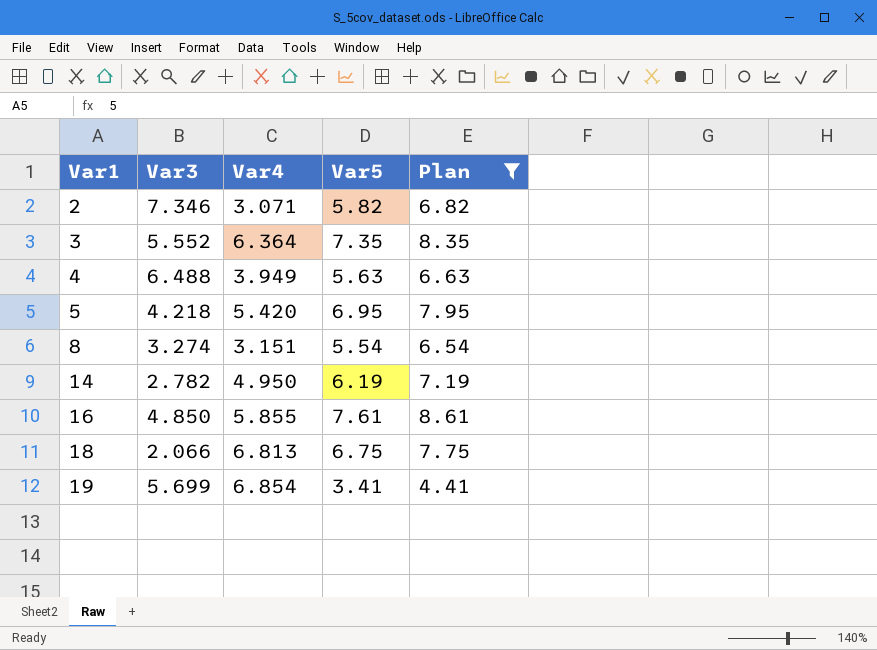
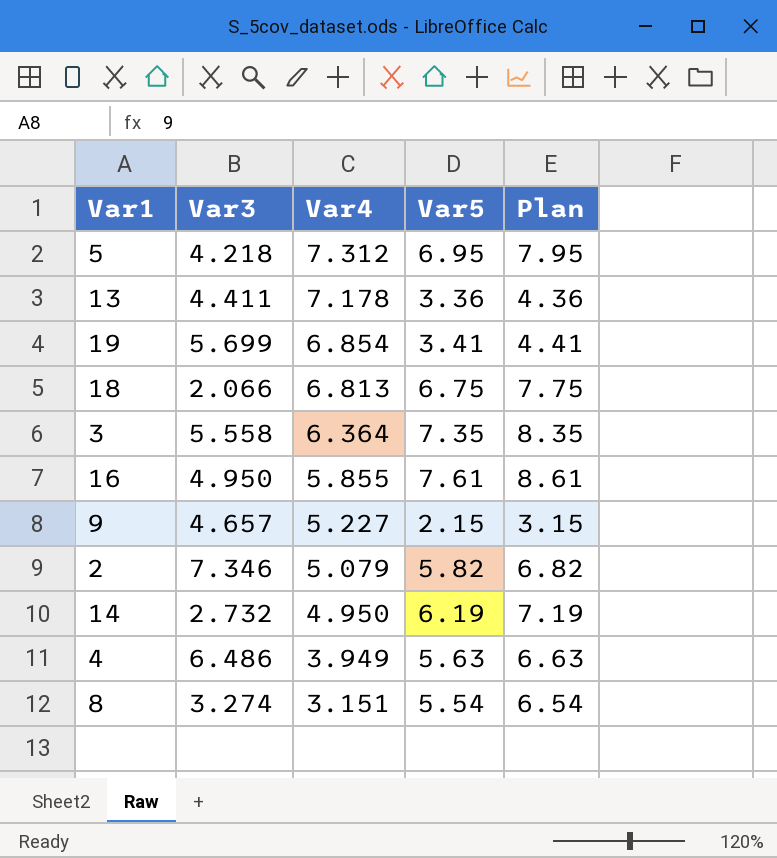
filter: Plan >= 4.41 -> none
row order: Var1 ascending -> Var4 descending
5 | Var4: 5.420 -> 7.312
3 | Var3: 5.552 -> 5.558
16 | Var3: 4.850 -> 4.950
2 | Var4: 3.071 -> 5.079
14 | Var3: 2.782 -> 2.732
4 | Var3: 6.488 -> 6.486

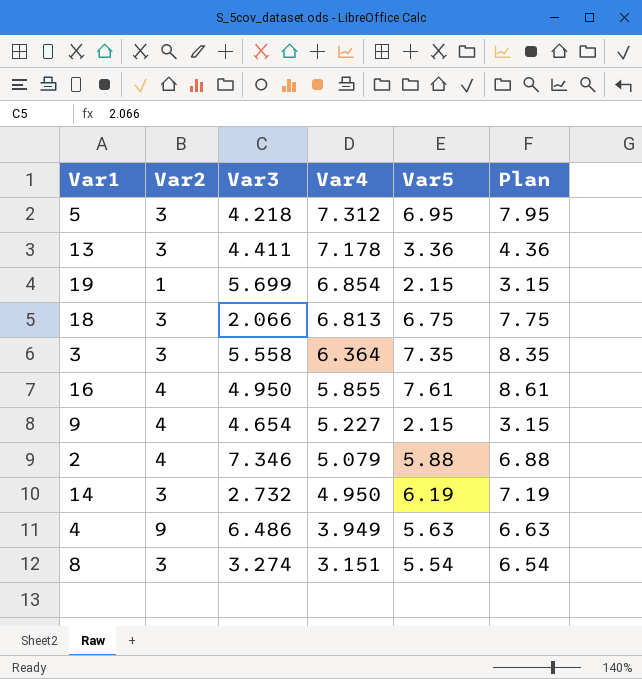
column Var2 | position: none -> 2
19 | Var5: 3.41 -> 2.15
19 | Plan: 4.41 -> 3.15
9 | Var3: 4.657 -> 4.654
2 | Var5: 5.82 -> 5.88
2 | Plan: 6.82 -> 6.88

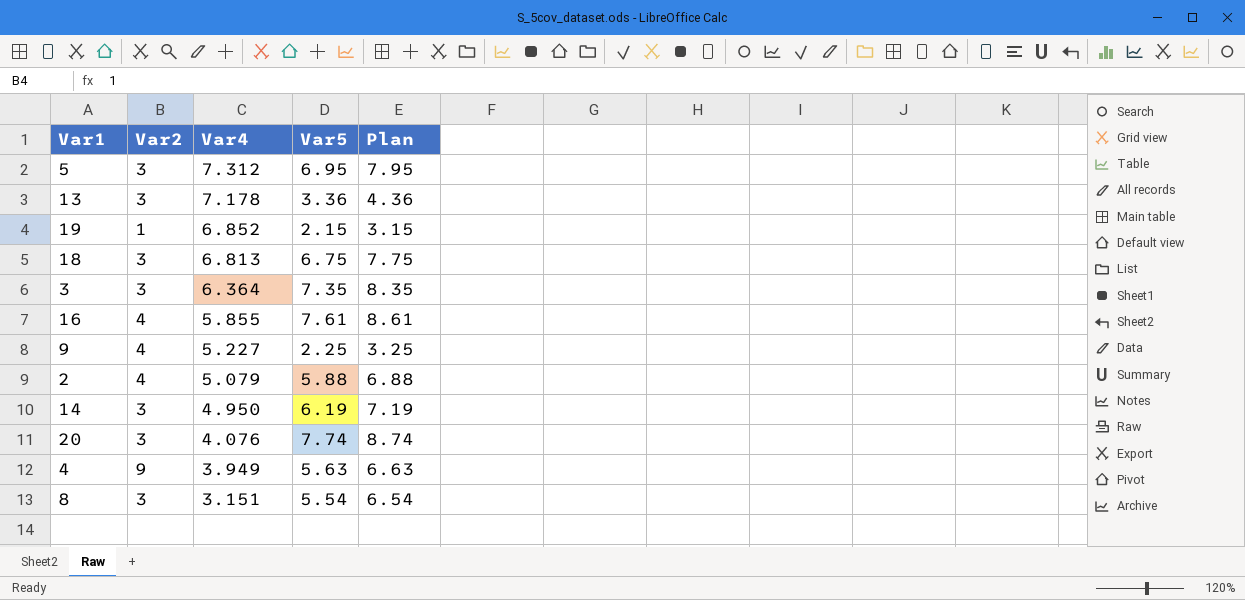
column Var3 | position: 3 -> none
19 | Var4: 6.854 -> 6.852
9 | Var5: 2.15 -> 2.25
9 | Plan: 3.15 -> 3.25
row 20: none -> 3 | 4.076 | 7.74 | 8.74

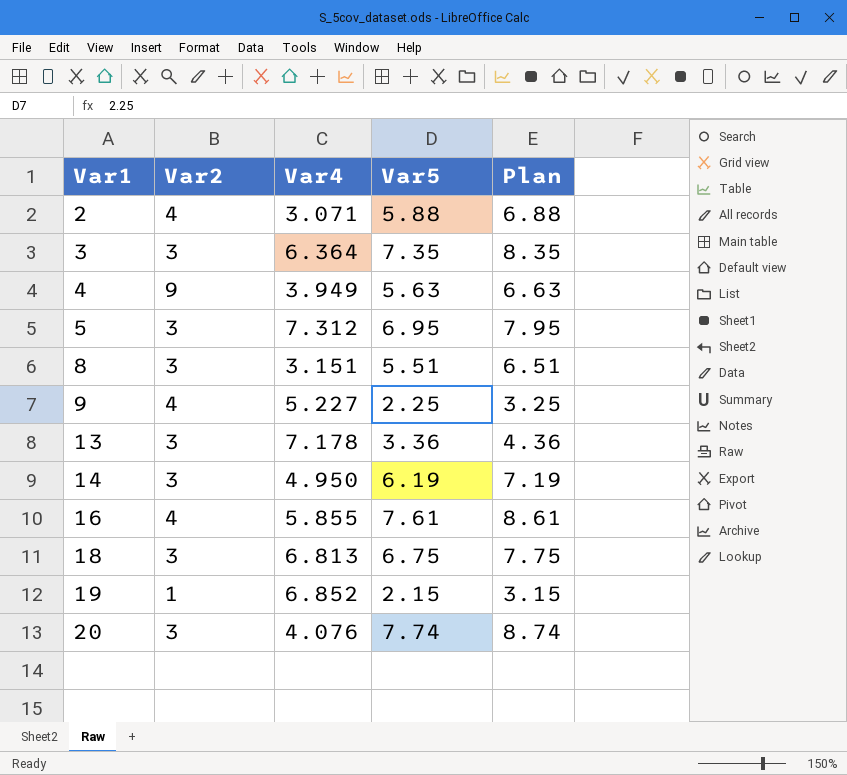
row order: Var4 descending -> Var1 ascending
2 | Var4: 5.079 -> 3.071
8 | Var5: 5.54 -> 5.51
8 | Plan: 6.54 -> 6.51

